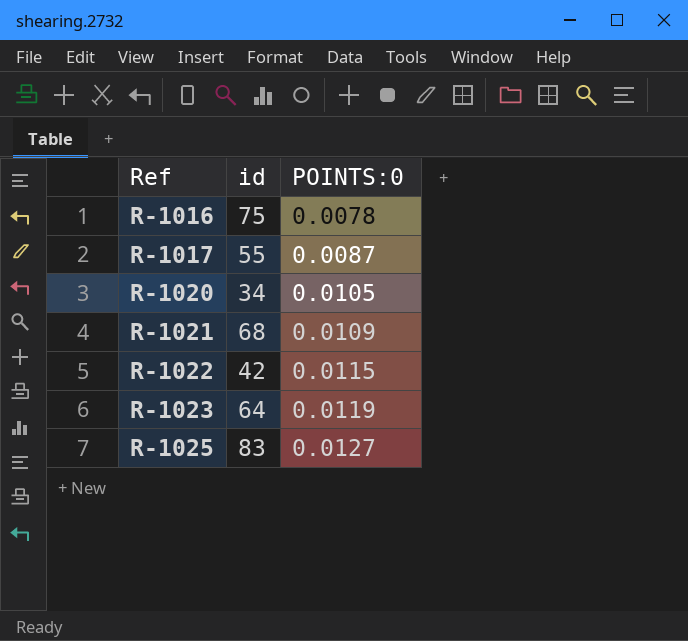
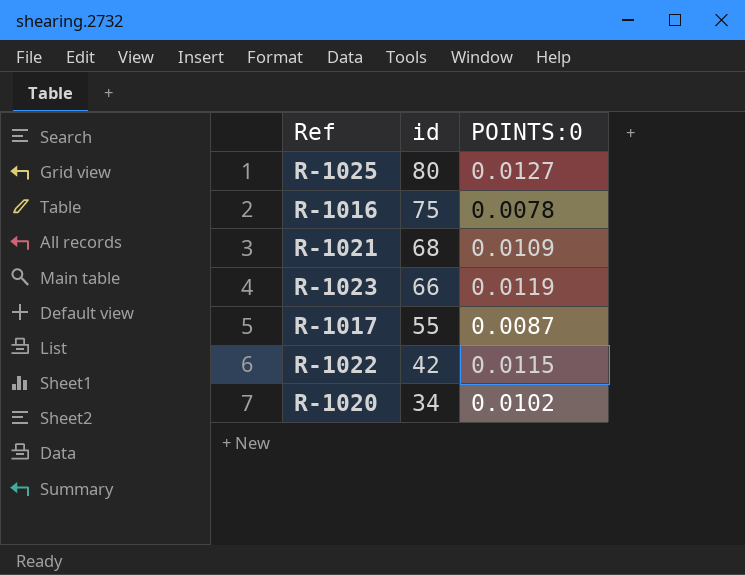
row order: Ref ascending -> id descending
R-1025 | id: 83 -> 80
R-1023 | id: 64 -> 66
R-1020 | POINTS:0: 0.0105 -> 0.0102

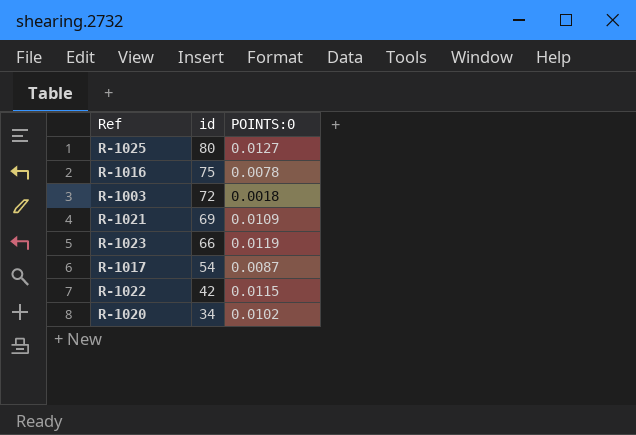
row R-1003: none -> 72 | 0.0018
R-1021 | id: 68 -> 69
R-1017 | id: 55 -> 54

